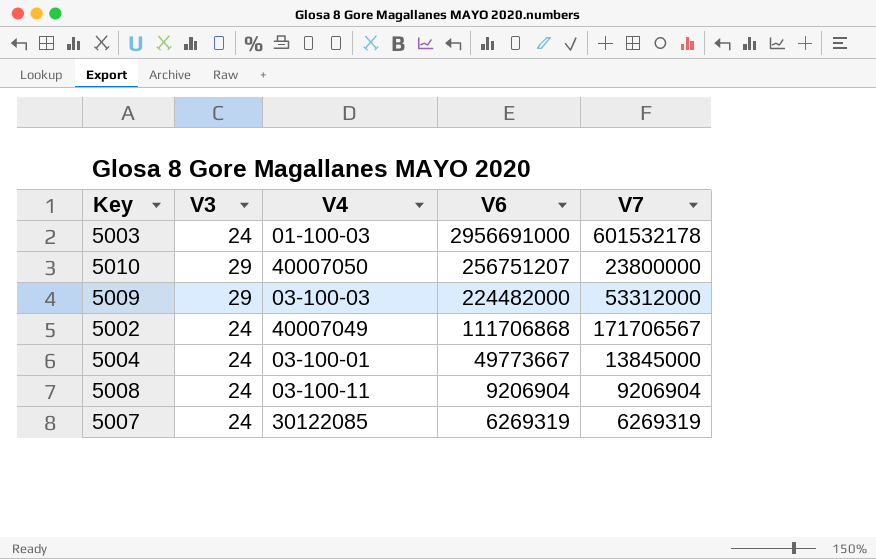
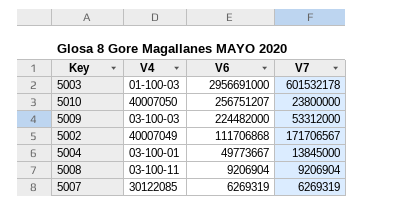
column V3 | position: 2 -> none

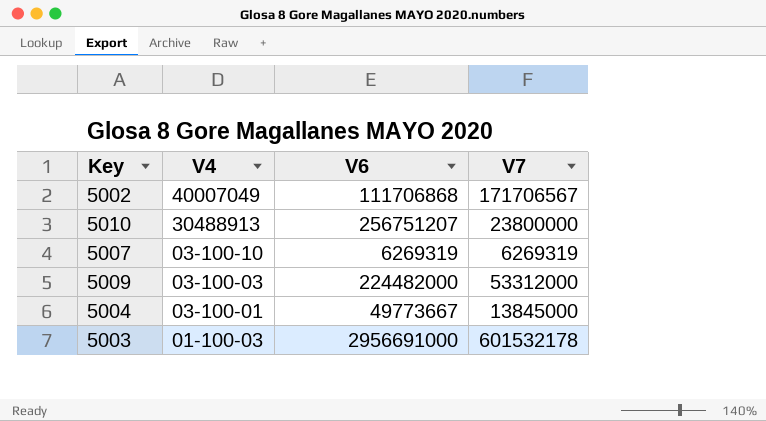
row order: V6 descending -> V4 descending
row 5008: 03-100-11 | 9206904 | 9206904 -> none
5010 | V4: 40007050 -> 30488913
5007 | V4: 30122085 -> 03-100-10

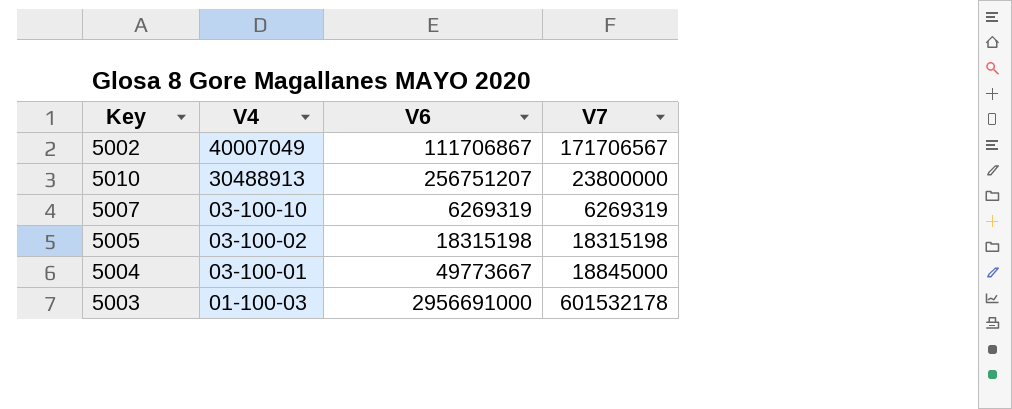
row 5009: 03-100-03 | 224482000 | 53312000 -> none
5002 | V6: 111706868 -> 111706867
row 5005: none -> 03-100-02 | 18315198 | 18315198
5004 | V7: 13845000 -> 18845000

